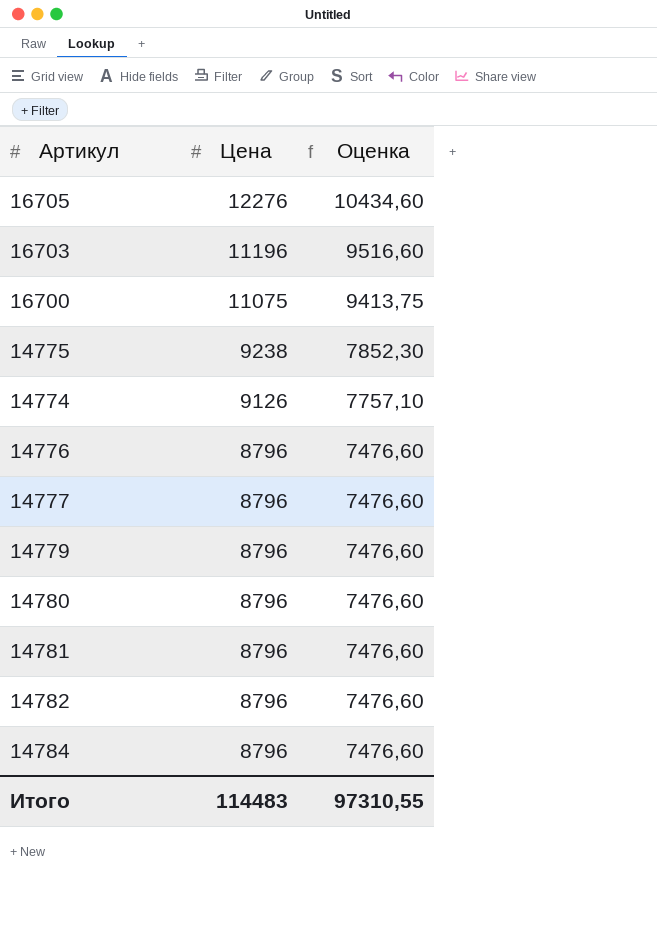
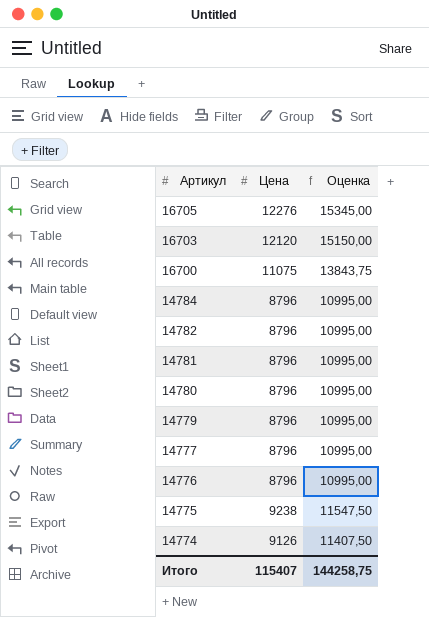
row order: Цена descending -> Артикул descending
column Оценка | formula: [Цена] * 0,85 -> [Цена] * 1,25
16703 | Цена: 11196 -> 12120
Итого | Цена: 114483 -> 115407
Итого | Оценка: 97310,55 -> 144258,75

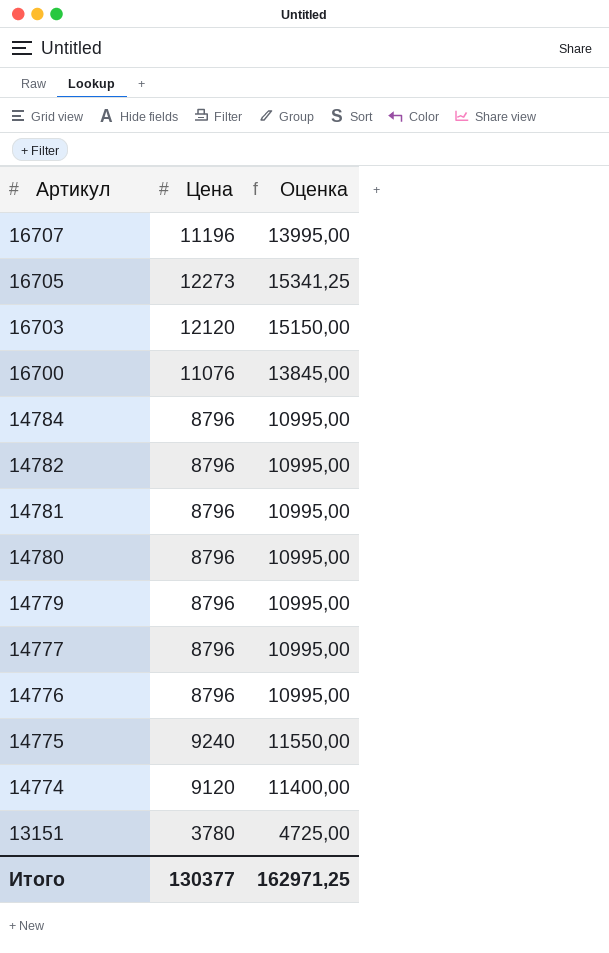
row 16707: none -> 11196 | 13995,00
16705 | Цена: 12276 -> 12273
16705 | Оценка: 15345,00 -> 15341,25
16700 | Цена: 11075 -> 11076
16700 | Оценка: 13843,75 -> 13845,00
14775 | Цена: 9238 -> 9240
14775 | Оценка: 11547,50 -> 11550,00
14774 | Цена: 9126 -> 9120
14774 | Оценка: 11407,50 -> 11400,00
row 13151: none -> 3780 | 4725,00
Итого | Цена: 115407 -> 130377
Итого | Оценка: 144258,75 -> 162971,25

